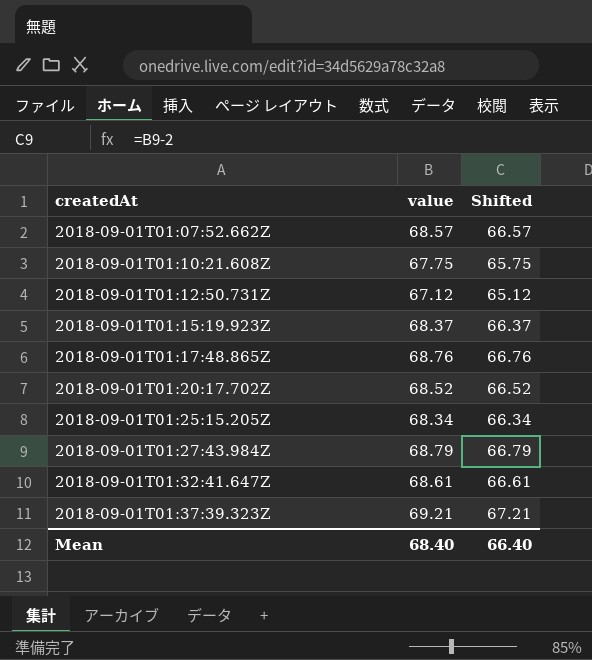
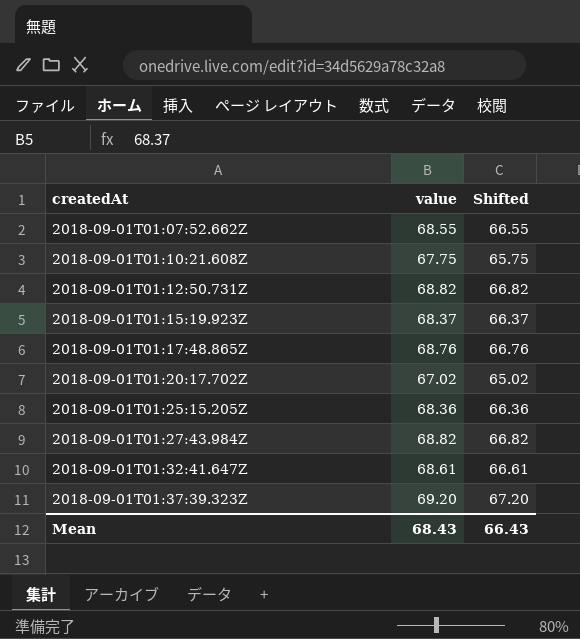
2018-09-01T01:07:52.662Z | value: 68.57 -> 68.55
2018-09-01T01:07:52.662Z | Shifted: 66.57 -> 66.55
2018-09-01T01:12:50.731Z | value: 67.12 -> 68.82
2018-09-01T01:12:50.731Z | Shifted: 65.12 -> 66.82
2018-09-01T01:20:17.702Z | value: 68.52 -> 67.02
2018-09-01T01:20:17.702Z | Shifted: 66.52 -> 65.02
2018-09-01T01:25:15.205Z | value: 68.34 -> 68.36
2018-09-01T01:25:15.205Z | Shifted: 66.34 -> 66.36
2018-09-01T01:27:43.984Z | value: 68.79 -> 68.82
2018-09-01T01:27:43.984Z | Shifted: 66.79 -> 66.82
2018-09-01T01:37:39.323Z | value: 69.21 -> 69.20
2018-09-01T01:37:39.323Z | Shifted: 67.21 -> 67.20
Mean | value: 68.40 -> 68.43
Mean | Shifted: 66.40 -> 66.43

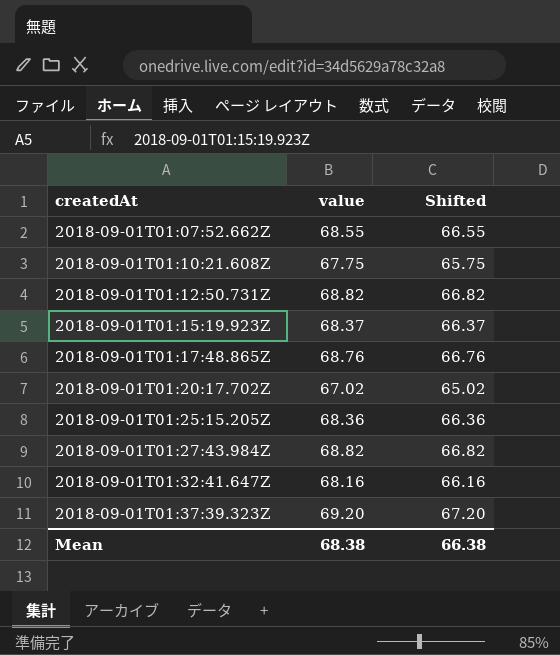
2018-09-01T01:32:41.647Z | value: 68.61 -> 68.16
2018-09-01T01:32:41.647Z | Shifted: 66.61 -> 66.16
Mean | value: 68.43 -> 68.38
Mean | Shifted: 66.43 -> 66.38

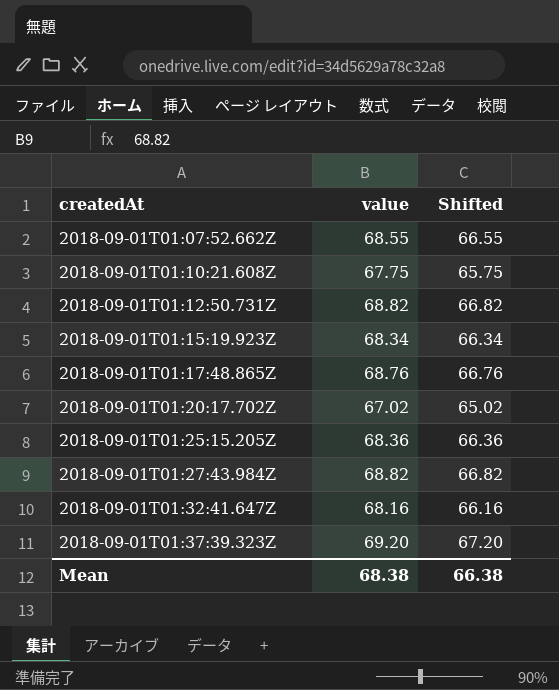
2018-09-01T01:15:19.923Z | value: 68.37 -> 68.34
2018-09-01T01:15:19.923Z | Shifted: 66.37 -> 66.34

